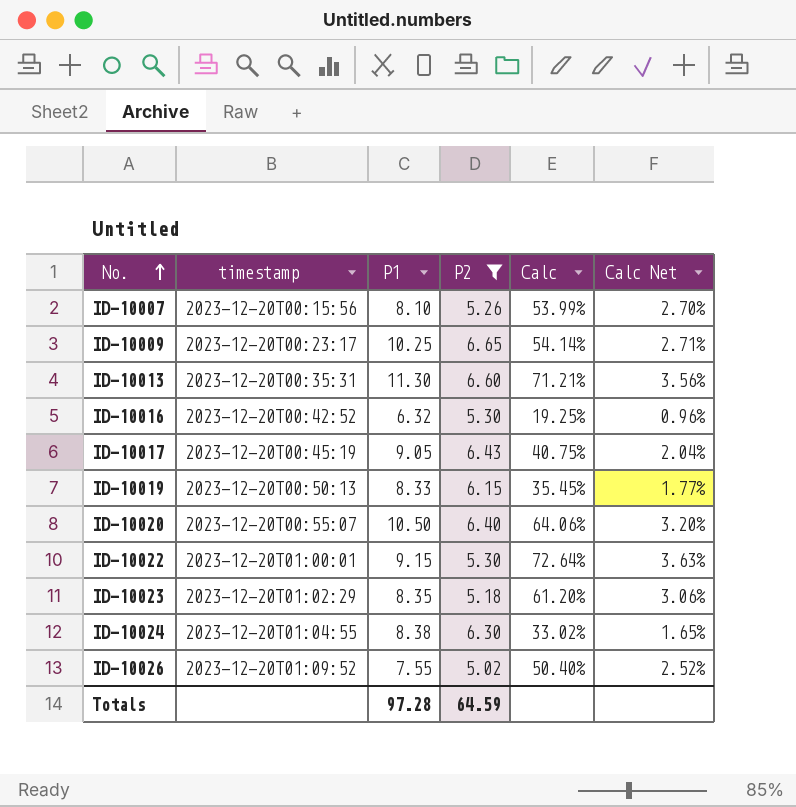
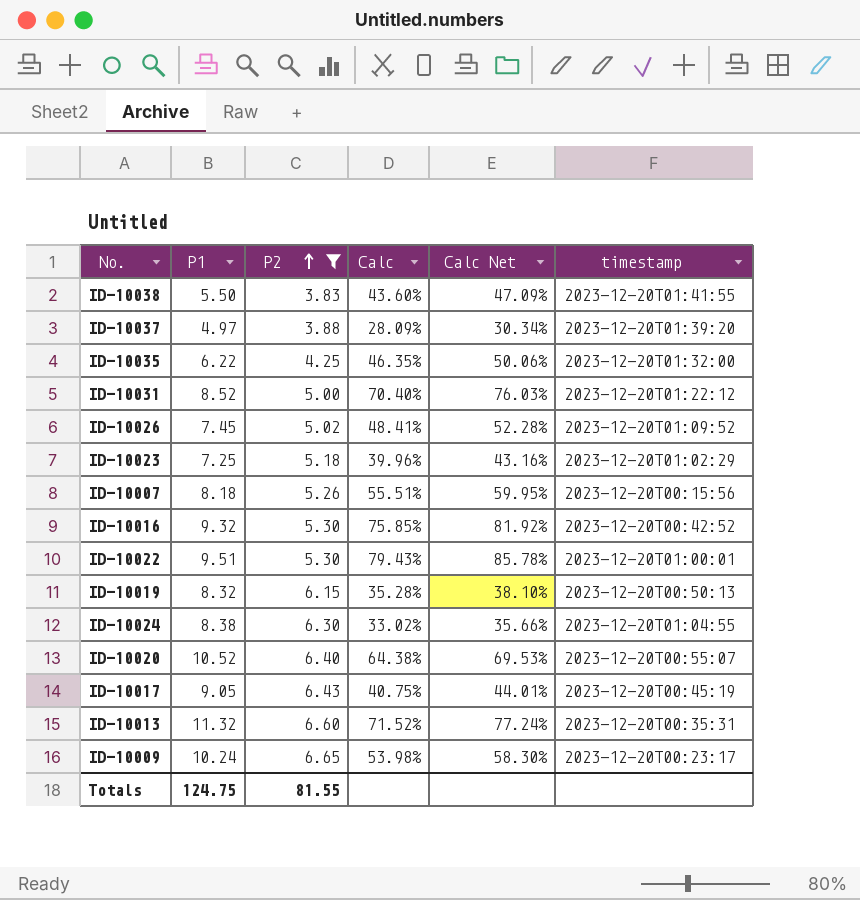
row order: No. ascending -> P2 ascending
column Calc Net | formula: [Calc] * 0.05 -> [Calc] * 1.08
column timestamp | position: 2 -> 6
row ID-10038: none -> 5.50 | 3.83 | 43.60% | 47.09% | 2023-12-20T01:41:55
row ID-10037: none -> 4.97 | 3.88 | 28.09% | 30.34% | 2023-12-20T01:39:20
row ID-10035: none -> 6.22 | 4.25 | 46.35% | 50.06% | 2023-12-20T01:32:00
row ID-10031: none -> 8.52 | 5.00 | 70.40% | 76.03% | 2023-12-20T01:22:12
ID-10026 | P1: 7.55 -> 7.45
ID-10026 | Calc: 50.40% -> 48.41%
ID-10023 | P1: 8.35 -> 7.25
ID-10023 | Calc: 61.20% -> 39.96%
ID-10007 | P1: 8.10 -> 8.18
ID-10007 | Calc: 53.99% -> 55.51%
ID-10016 | P1: 6.32 -> 9.32
ID-10016 | Calc: 19.25% -> 75.85%
ID-10022 | P1: 9.15 -> 9.51
ID-10022 | Calc: 72.64% -> 79.43%
ID-10019 | P1: 8.33 -> 8.32
ID-10019 | Calc: 35.45% -> 35.28%
ID-10020 | P1: 10.50 -> 10.52
ID-10020 | Calc: 64.06% -> 64.38%
ID-10013 | P1: 11.30 -> 11.32
ID-10013 | Calc: 71.21% -> 71.52%
ID-10009 | P1: 10.25 -> 10.24
ID-10009 | Calc: 54.14% -> 53.98%
Totals | P1: 97.28 -> 124.75
Totals | P2: 64.59 -> 81.55

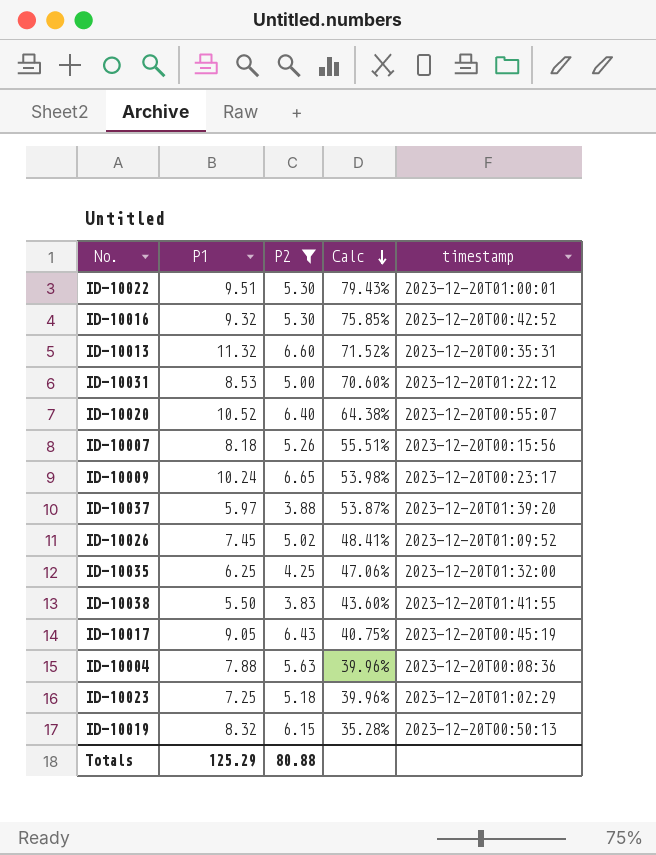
row order: P2 ascending -> Calc descending
column Calc Net | formula: [Calc] * 1.08 -> none
row ID-10024: 8.38 | 6.30 | 33.02% | 35.66% | 2023-12-20T01:04:55 -> none
ID-10031 | P1: 8.52 -> 8.53
ID-10031 | Calc: 70.40% -> 70.60%
ID-10037 | P1: 4.97 -> 5.97
ID-10037 | Calc: 28.09% -> 53.87%
ID-10035 | P1: 6.22 -> 6.25
ID-10035 | Calc: 46.35% -> 47.06%
row ID-10004: none -> 7.88 | 5.63 | 39.96% | 2023-12-20T00:08:36
Totals | P1: 124.75 -> 125.29
Totals | P2: 81.55 -> 80.88

